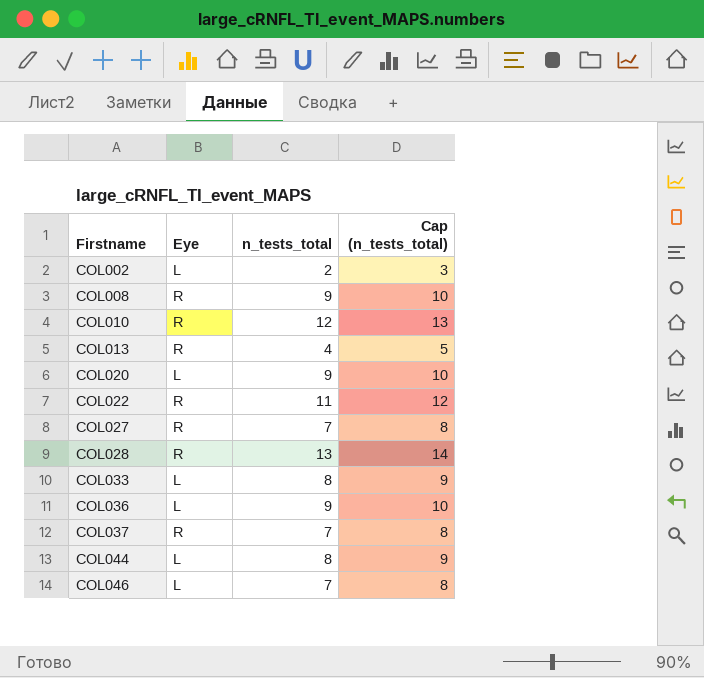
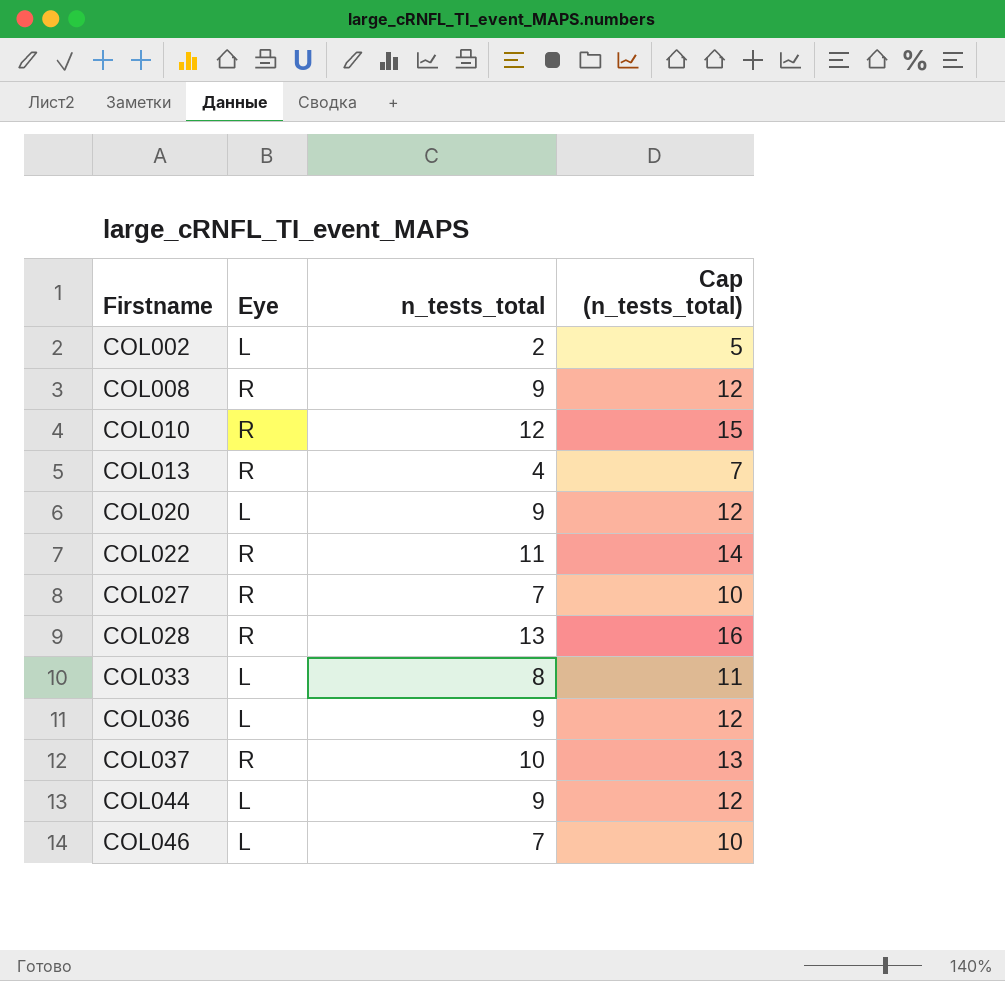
column Cap (n_tests_total) | formula: [n_tests_total] + 1 -> [n_tests_total] + 3
COL037 | n_tests_total: 7 -> 10
COL044 | n_tests_total: 8 -> 9

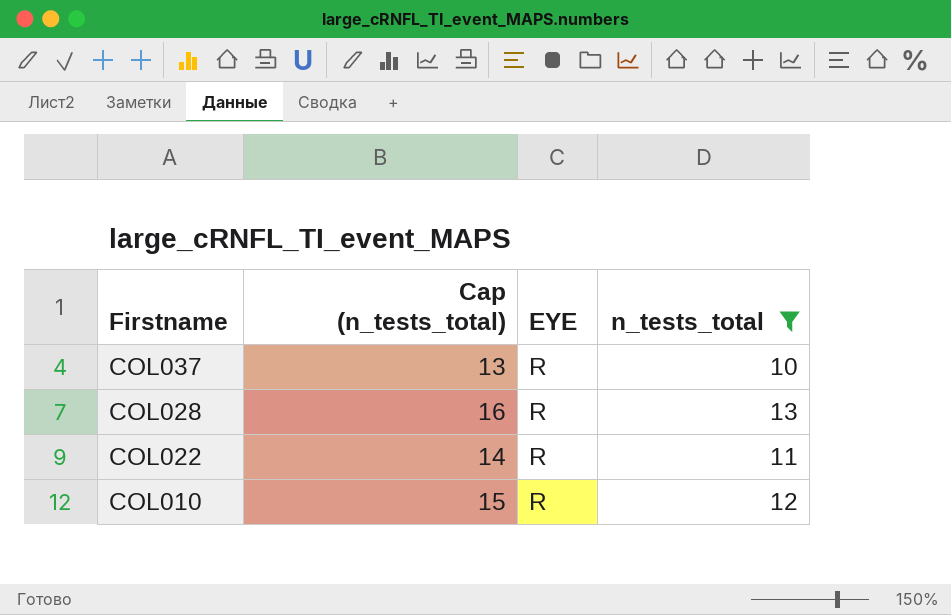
filter: none -> n_tests_total >= 10
row order: Firstname ascending -> Firstname descending
column Cap (n_tests_total) | position: 4 -> 2
column name: Eye -> EYE

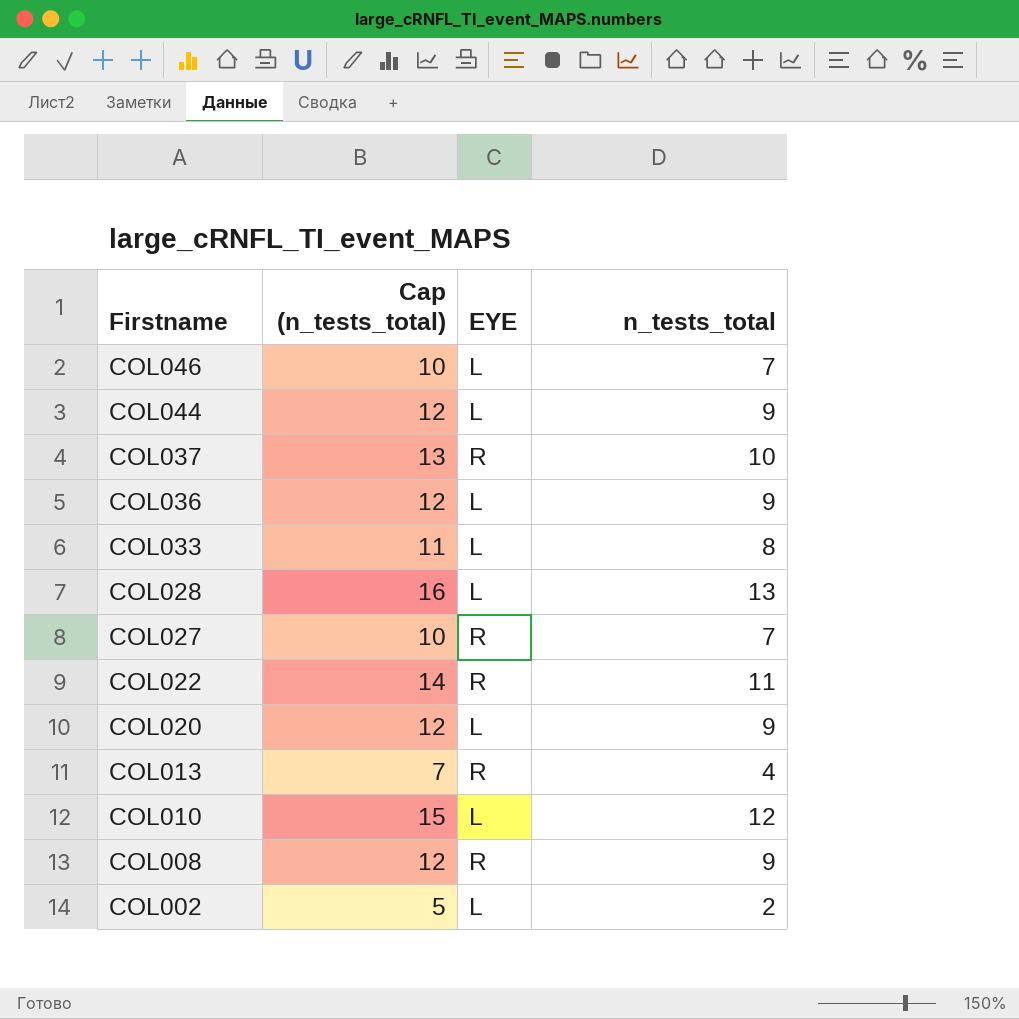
filter: n_tests_total >= 10 -> none
COL028 | EYE: R -> L
COL010 | EYE: R -> L

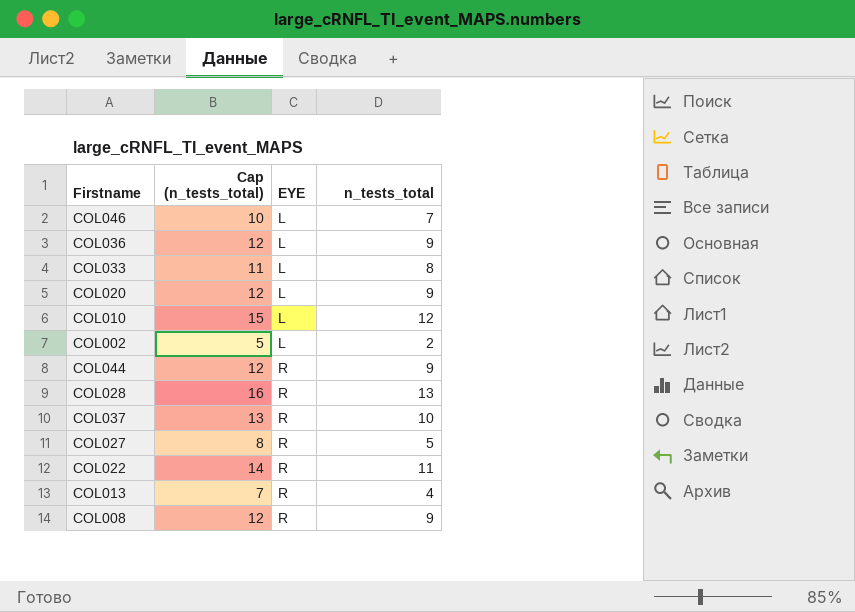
row order: Firstname descending -> EYE ascending
COL044 | EYE: L -> R
COL028 | EYE: L -> R
COL027 | Cap (n_tests_total): 10 -> 8
COL027 | n_tests_total: 7 -> 5

